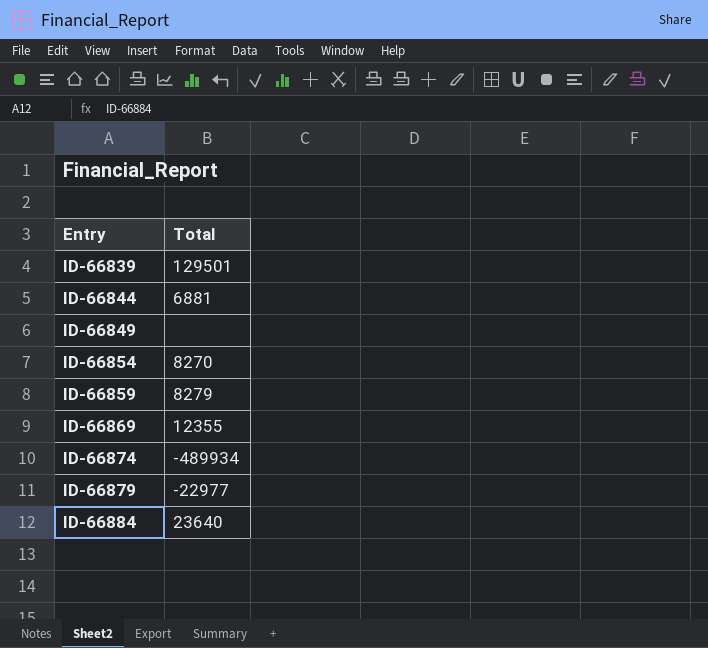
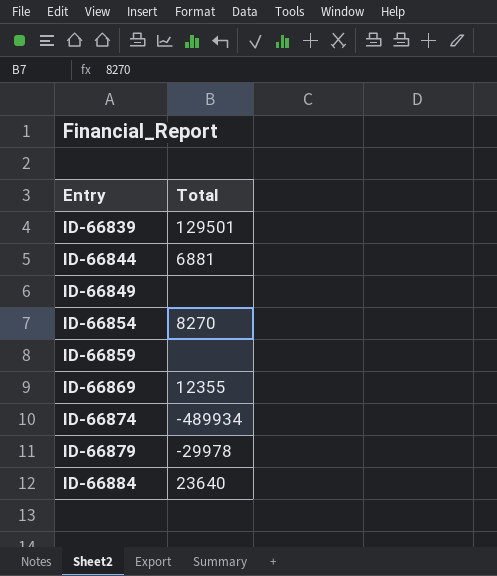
ID-66859 | Total: 8279 -> none
ID-66879 | Total: -22977 -> -29978

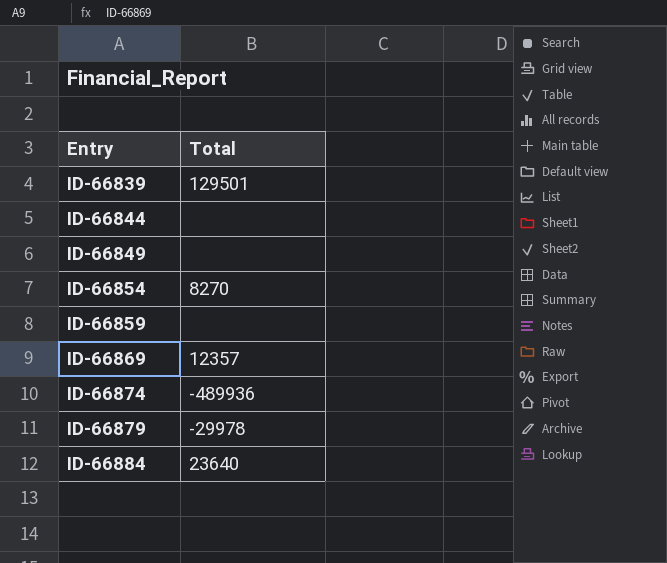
ID-66844 | Total: 6881 -> none
ID-66869 | Total: 12355 -> 12357
ID-66874 | Total: -489934 -> -489936

